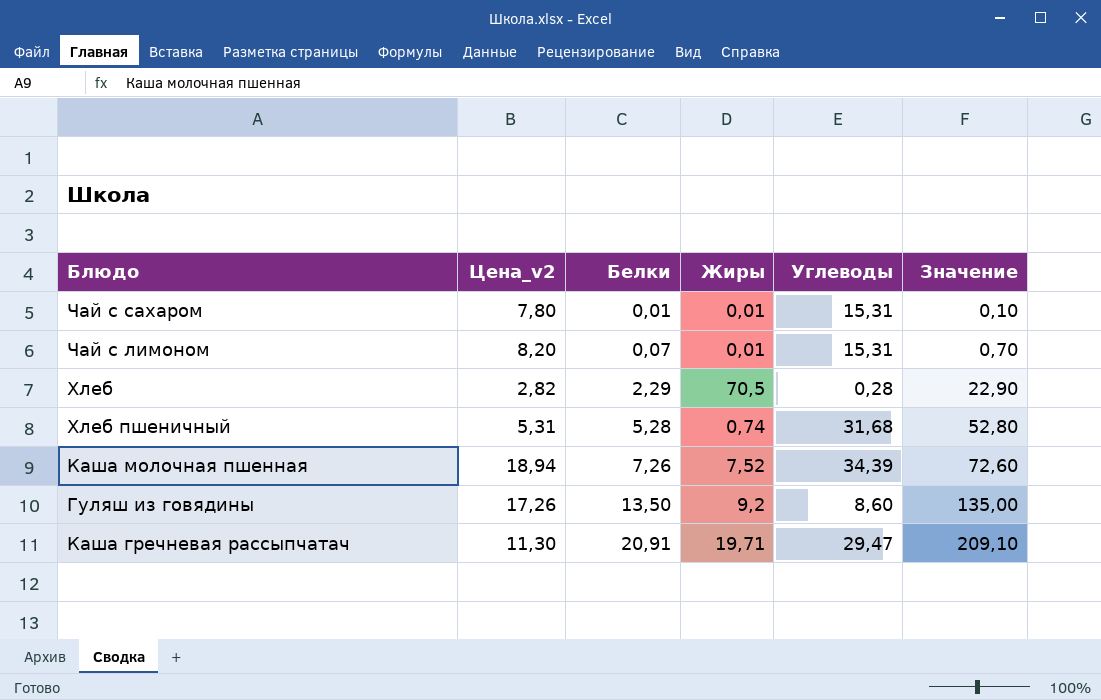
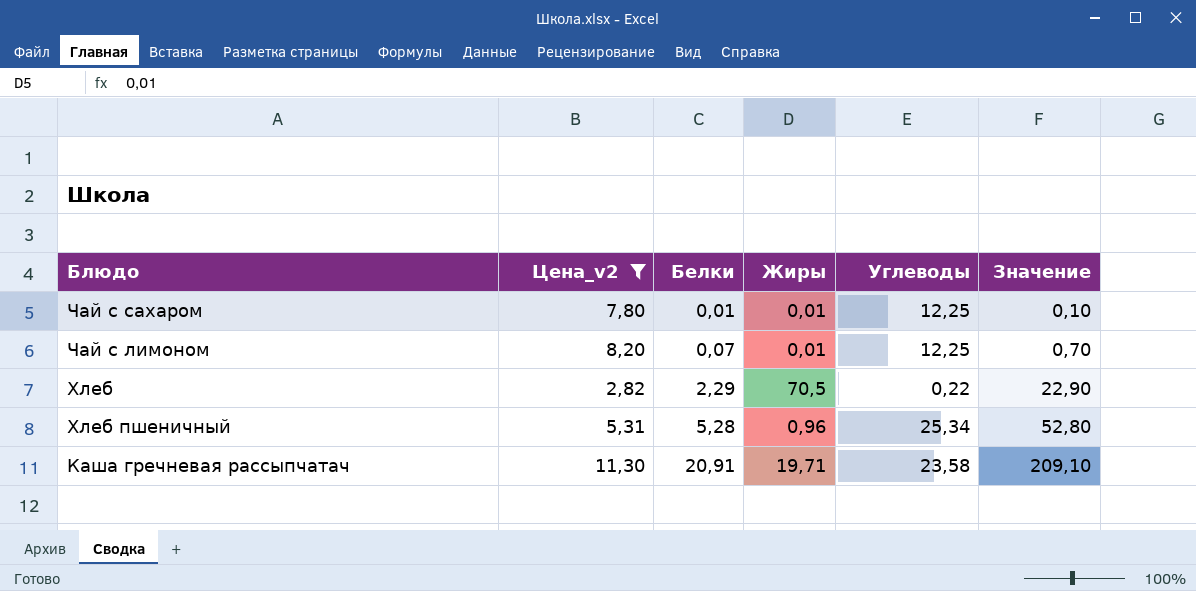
filter: none -> Цена_v2 <= 11,30
Чай с сахаром | Углеводы: 15,31 -> 12,25
Чай с лимоном | Углеводы: 15,31 -> 12,25
Хлеб | Углеводы: 0,28 -> 0,22
Хлеб пшеничный | Жиры: 0,74 -> 0,96
Хлеб пшеничный | Углеводы: 31,68 -> 25,34
Каша гречневая рассыпчатач | Углеводы: 29,47 -> 23,58

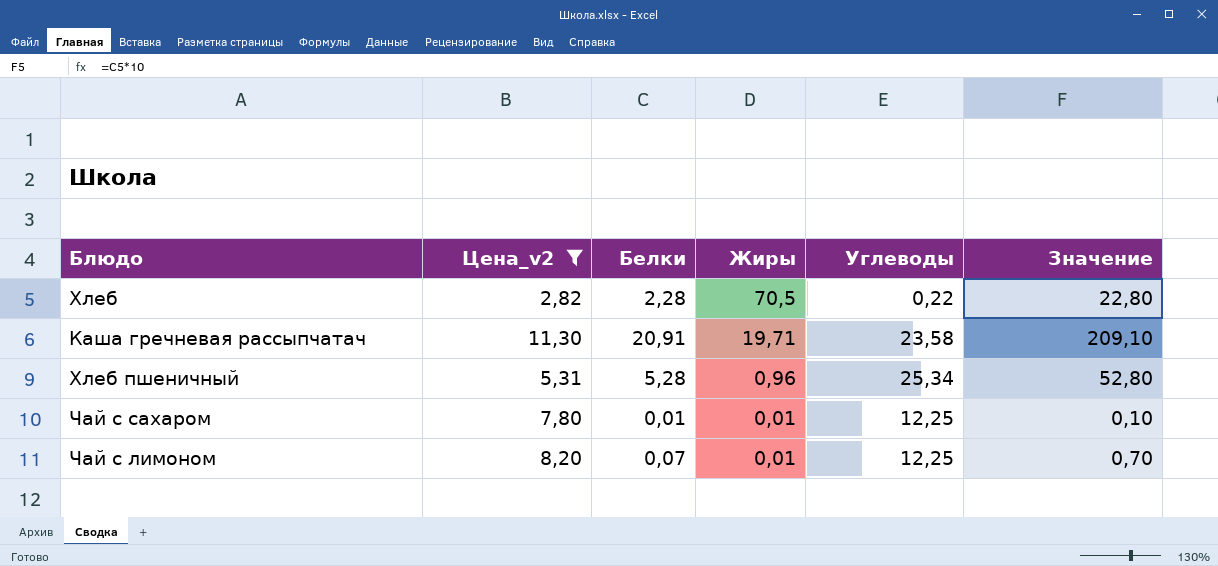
row order: Белки ascending -> Жиры descending
Хлеб | Белки: 2,29 -> 2,28
Хлеб | Значение: 22,90 -> 22,80

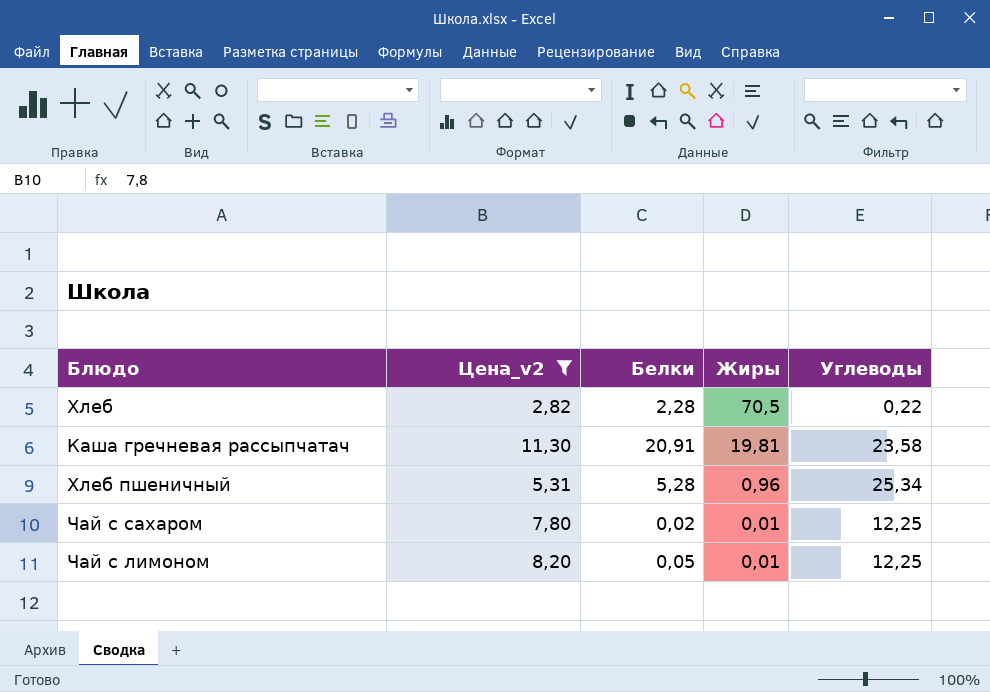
column Значение | formula: [Белки] * 10 -> none
Каша гречневая рассыпчатач | Жиры: 19,71 -> 19,81
Чай с сахаром | Белки: 0,01 -> 0,02
Чай с лимоном | Белки: 0,07 -> 0,05

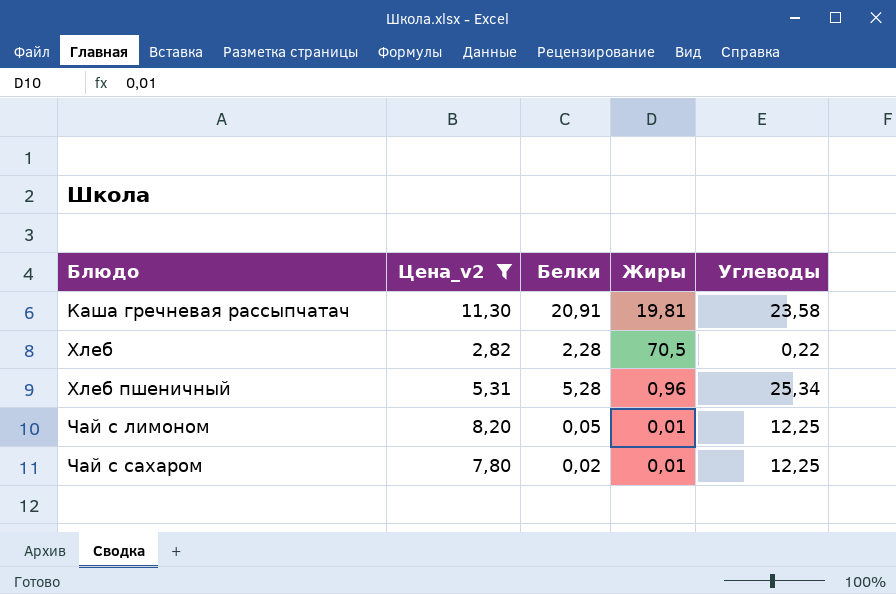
row order: Жиры descending -> Блюдо ascending

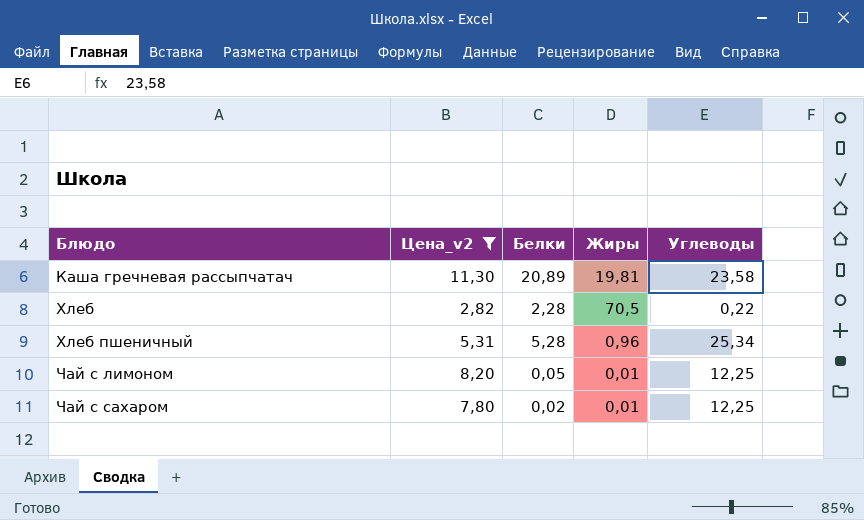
Каша гречневая рассыпчатач | Белки: 20,91 -> 20,89

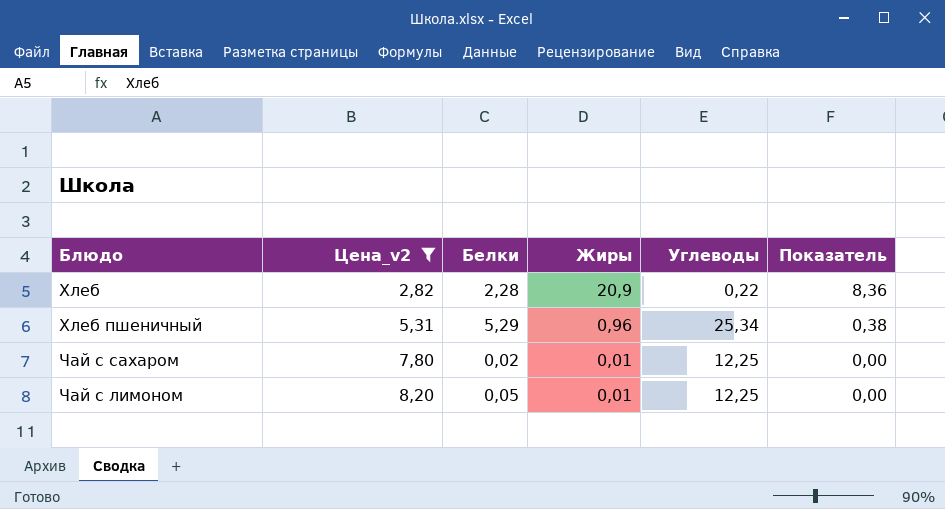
row order: Блюдо ascending -> Цена_v2 ascending
column Показатель | formula: none -> [Жиры] * 0,4
row Каша гречневая рассыпчатач: 11,30 | 20,89 | 19,81 | 23,58 -> none
Хлеб | Жиры: 70,5 -> 20,9
Хлеб пшеничный | Белки: 5,28 -> 5,29

